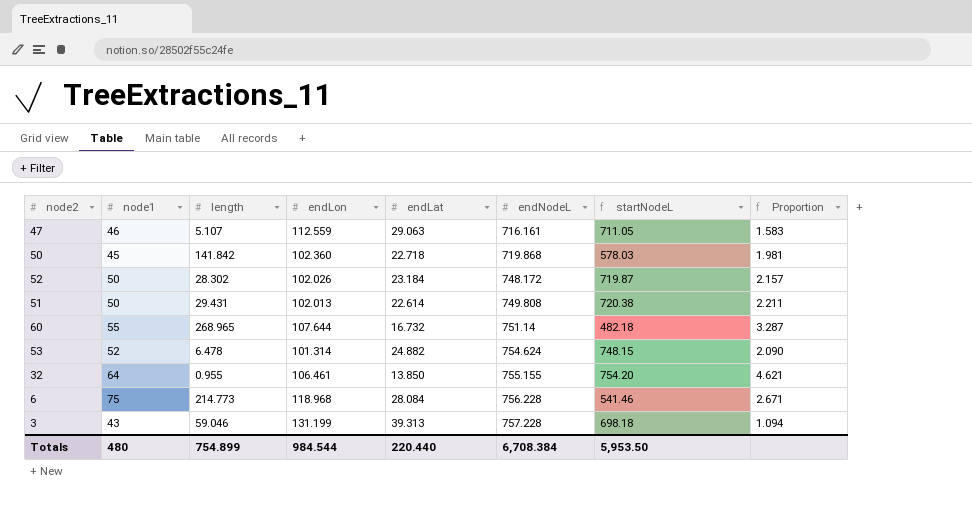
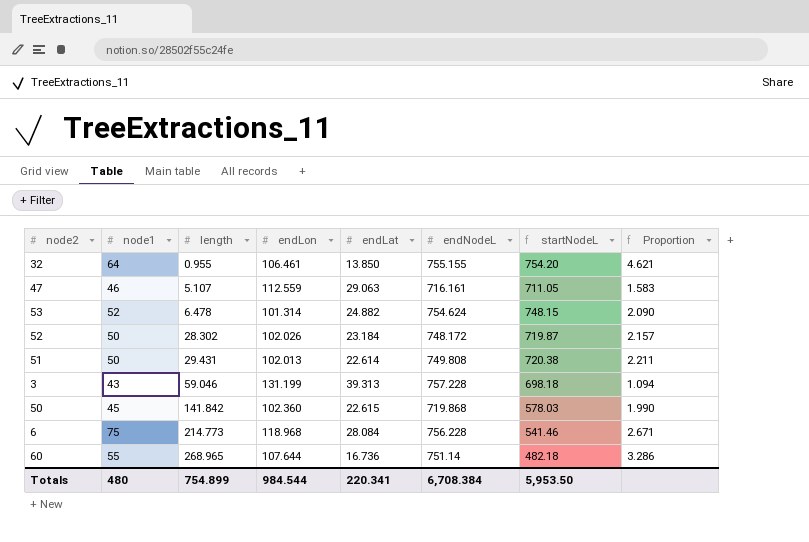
row order: endNodeL ascending -> length ascending
50 | endLat: 22.718 -> 22.615
50 | Proportion: 1.981 -> 1.990
60 | endLat: 16.732 -> 16.736
60 | Proportion: 3.287 -> 3.286
Totals | endLat: 220.440 -> 220.341

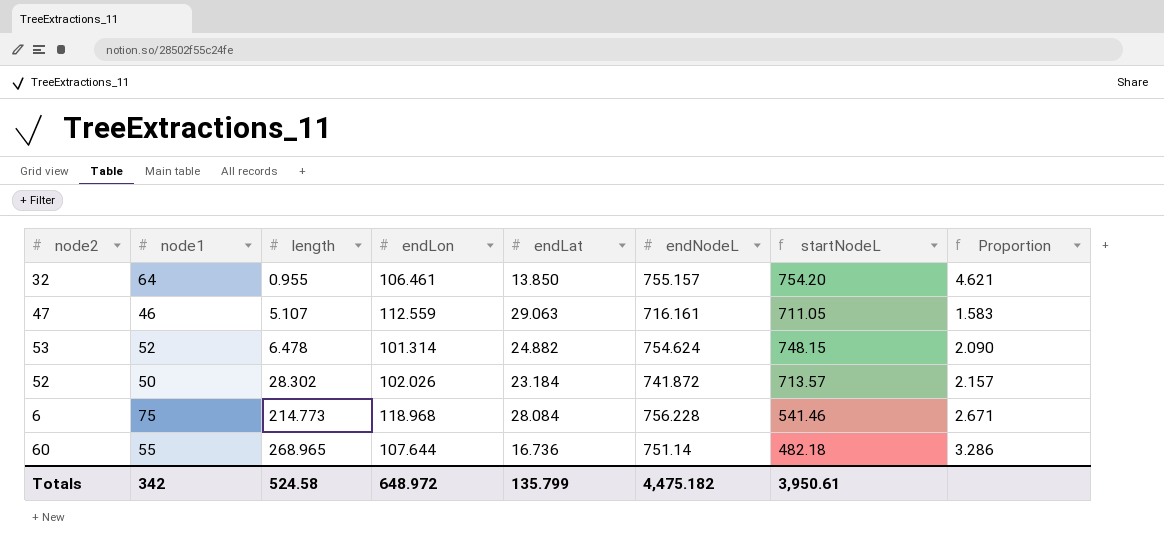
row 51: 50 | 29.431 | 102.013 | 22.614 | 749.808 | 720.38 | 2.211 -> none
row 3: 43 | 59.046 | 131.199 | 39.313 | 757.228 | 698.18 | 1.094 -> none
row 50: 45 | 141.842 | 102.360 | 22.615 | 719.868 | 578.03 | 1.990 -> none
32 | endNodeL: 755.155 -> 755.157
52 | endNodeL: 748.172 -> 741.872
52 | startNodeL: 719.87 -> 713.57
Totals | node1: 480 -> 342
Totals | length: 754.899 -> 524.58
Totals | endLon: 984.544 -> 648.972
Totals | endLat: 220.341 -> 135.799
Totals | endNodeL: 6,708.384 -> 4,475.182
Totals | startNodeL: 5,953.50 -> 3,950.61

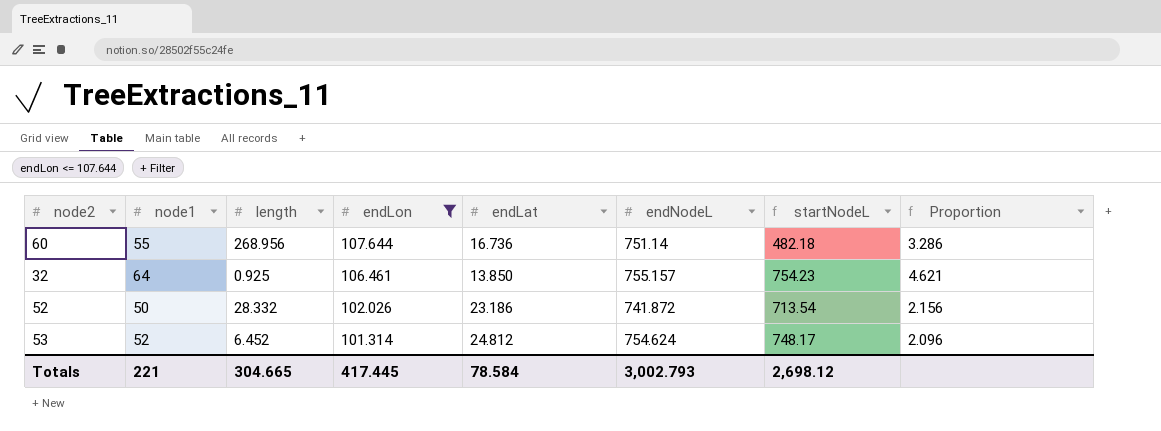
filter: none -> endLon <= 107.644
row order: length ascending -> endLon descending
60 | length: 268.965 -> 268.956
32 | length: 0.955 -> 0.925
32 | startNodeL: 754.20 -> 754.23
52 | length: 28.302 -> 28.332
52 | endLat: 23.184 -> 23.186
52 | startNodeL: 713.57 -> 713.54
52 | Proportion: 2.157 -> 2.156
53 | length: 6.478 -> 6.452
53 | endLat: 24.882 -> 24.812
53 | startNodeL: 748.15 -> 748.17
53 | Proportion: 2.090 -> 2.096
Totals | node1: 342 -> 221
Totals | length: 524.58 -> 304.665
Totals | endLon: 648.972 -> 417.445
Totals | endLat: 135.799 -> 78.584
Totals | endNodeL: 4,475.182 -> 3,002.793
Totals | startNodeL: 3,950.61 -> 2,698.12

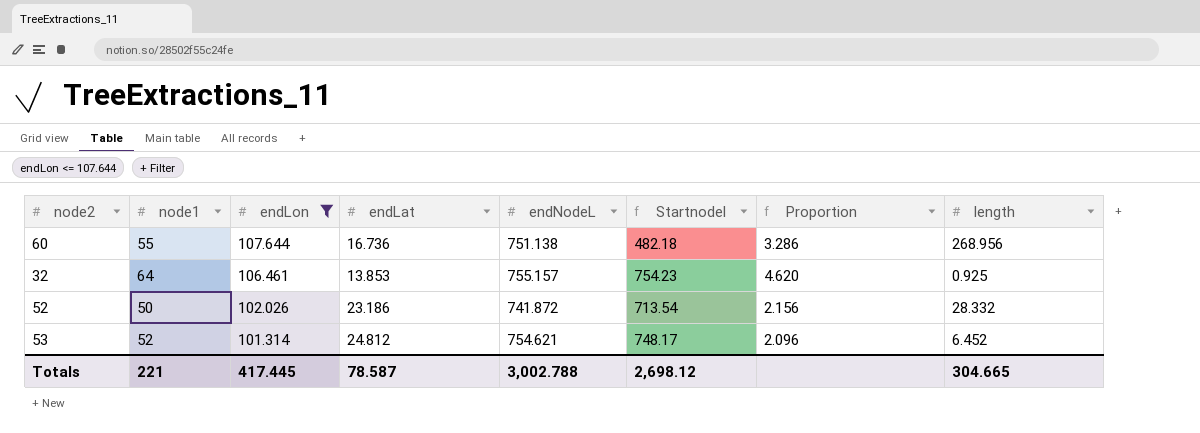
column name: startNodeL -> Startnodel
column length | position: 3 -> 8
60 | endNodeL: 751.14 -> 751.138
32 | endLat: 13.850 -> 13.853
32 | Proportion: 4.621 -> 4.620
53 | endNodeL: 754.624 -> 754.621
Totals | endLat: 78.584 -> 78.587
Totals | endNodeL: 3,002.793 -> 3,002.788

